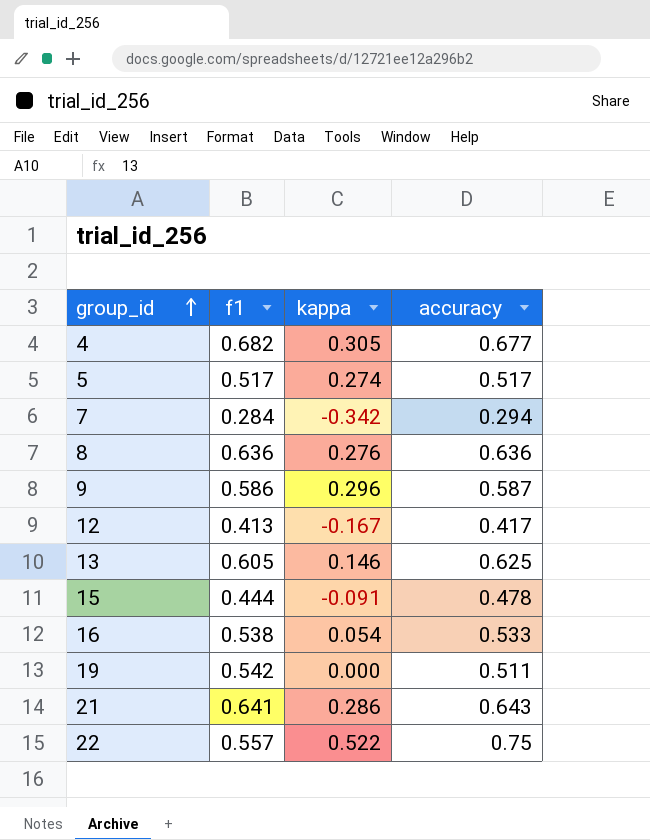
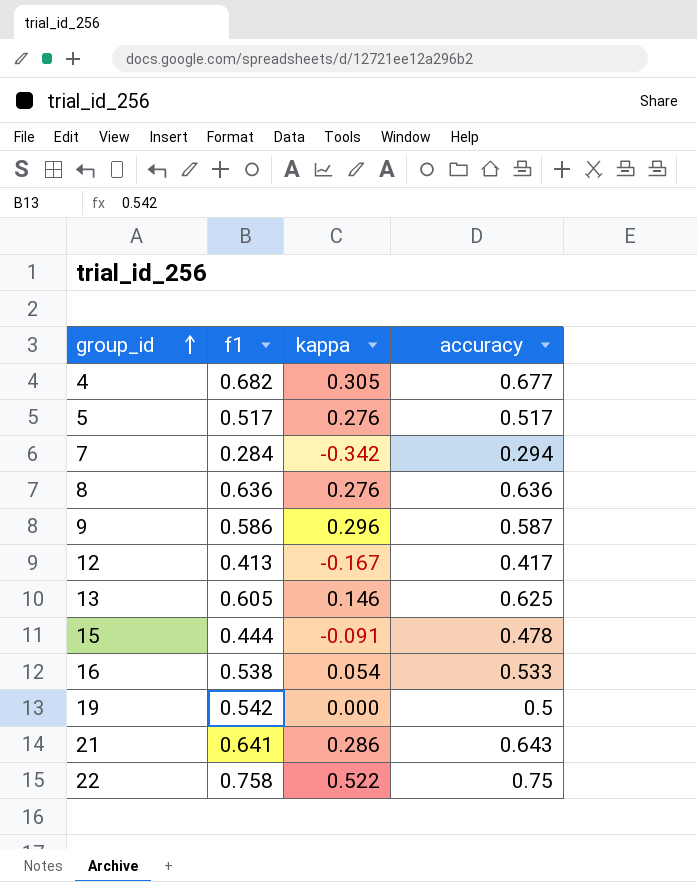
5 | kappa: 0.274 -> 0.276
19 | accuracy: 0.511 -> 0.5
22 | f1: 0.557 -> 0.758

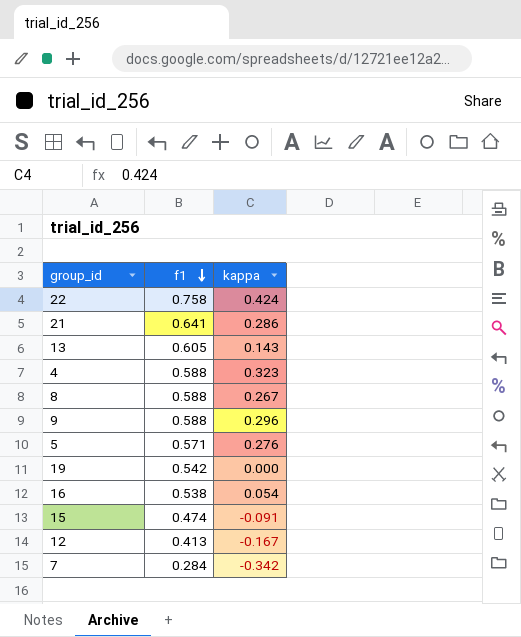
row order: group_id ascending -> f1 descending
column accuracy | position: 4 -> none
22 | kappa: 0.522 -> 0.424
13 | kappa: 0.146 -> 0.143
4 | f1: 0.682 -> 0.588
4 | kappa: 0.305 -> 0.323
8 | f1: 0.636 -> 0.588
8 | kappa: 0.276 -> 0.267
9 | f1: 0.586 -> 0.588
5 | f1: 0.517 -> 0.571
15 | f1: 0.444 -> 0.474

